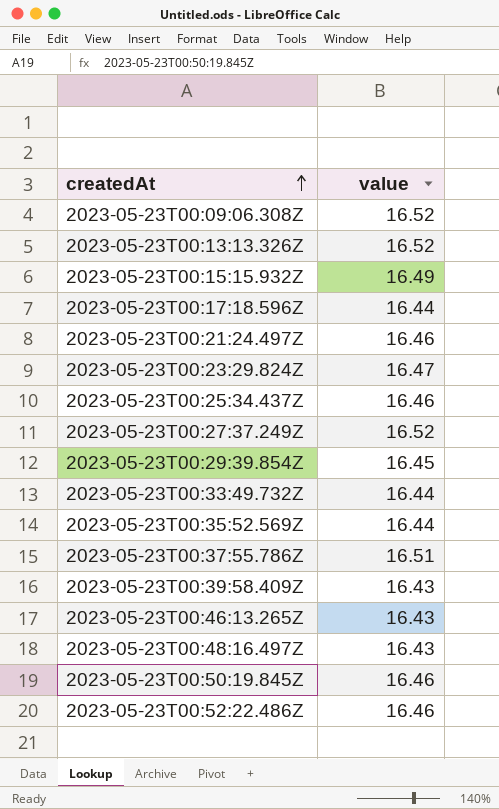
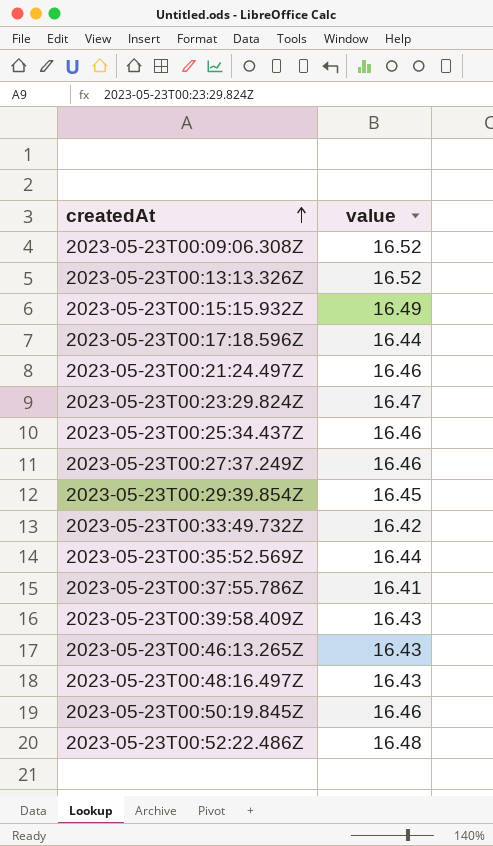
2023-05-23T00:27:37.249Z | value: 16.52 -> 16.46
2023-05-23T00:33:49.732Z | value: 16.44 -> 16.42
2023-05-23T00:37:55.786Z | value: 16.51 -> 16.41
2023-05-23T00:52:22.486Z | value: 16.46 -> 16.48

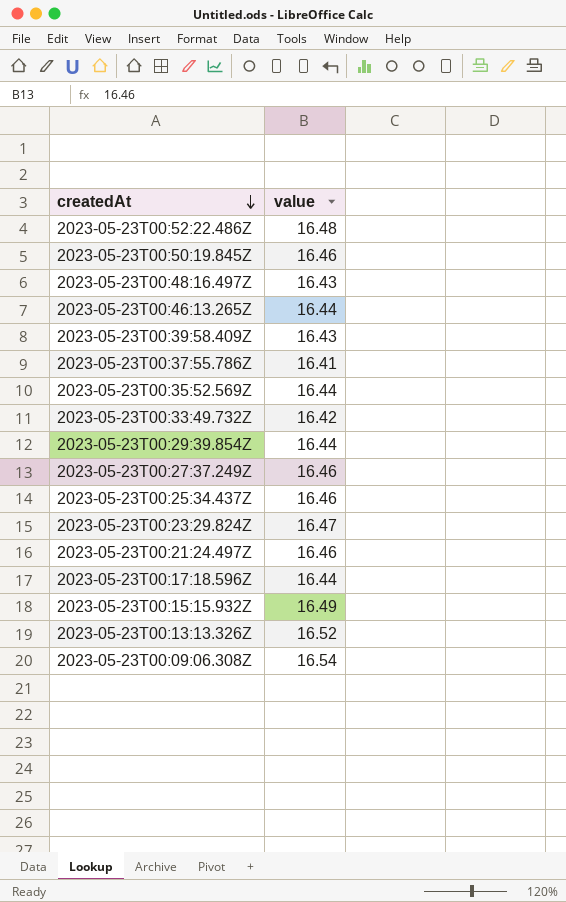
row order: createdAt ascending -> createdAt descending
2023-05-23T00:46:13.265Z | value: 16.43 -> 16.44
2023-05-23T00:29:39.854Z | value: 16.45 -> 16.44
2023-05-23T00:09:06.308Z | value: 16.52 -> 16.54

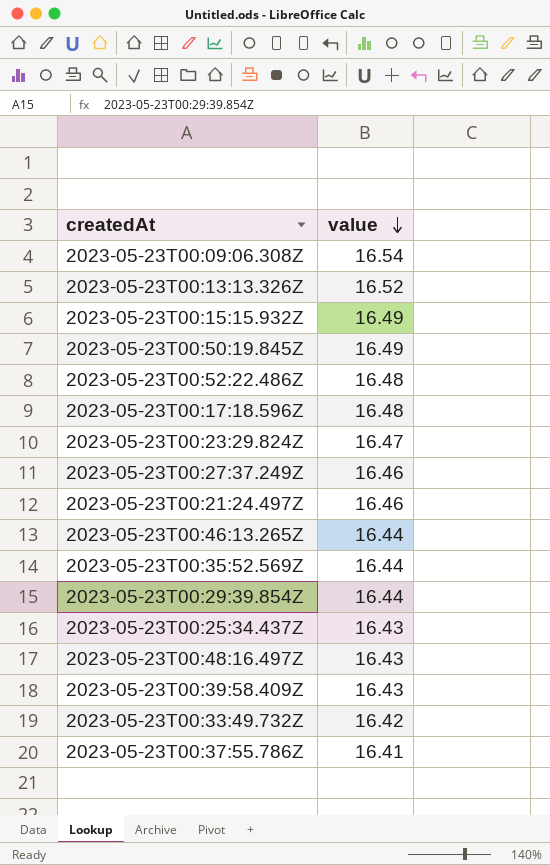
row order: createdAt descending -> value descending
2023-05-23T00:50:19.845Z | value: 16.46 -> 16.49
2023-05-23T00:17:18.596Z | value: 16.44 -> 16.48
2023-05-23T00:25:34.437Z | value: 16.46 -> 16.43

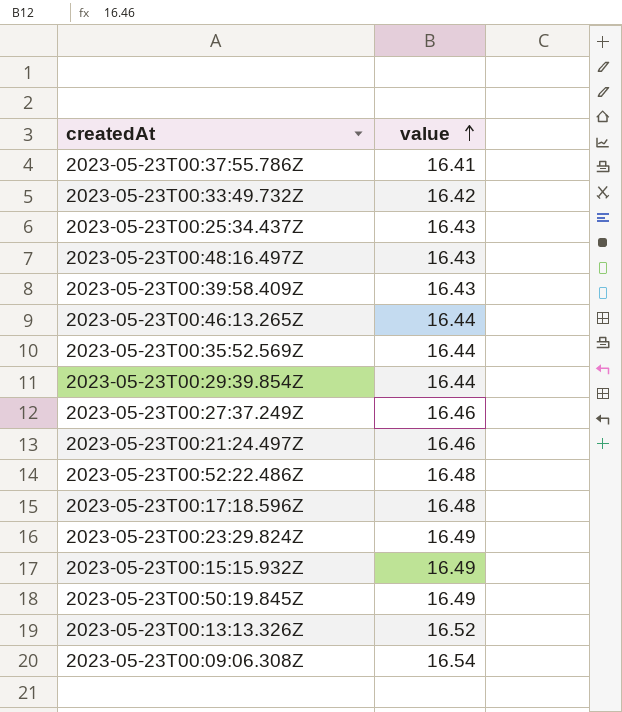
row order: value descending -> value ascending
2023-05-23T00:23:29.824Z | value: 16.47 -> 16.49

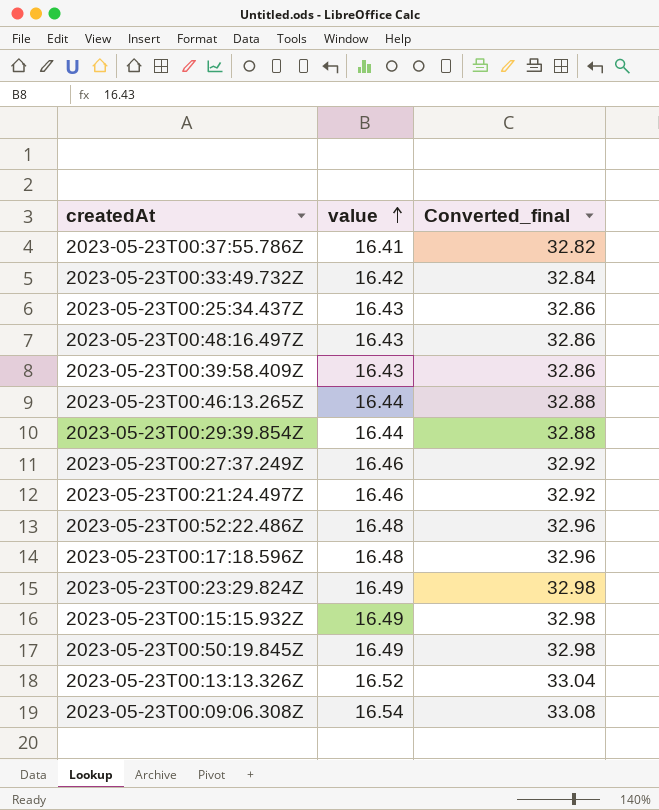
column Converted_final | formula: none -> [value] * 2
row 2023-05-23T00:35:52.569Z: 16.44 -> none

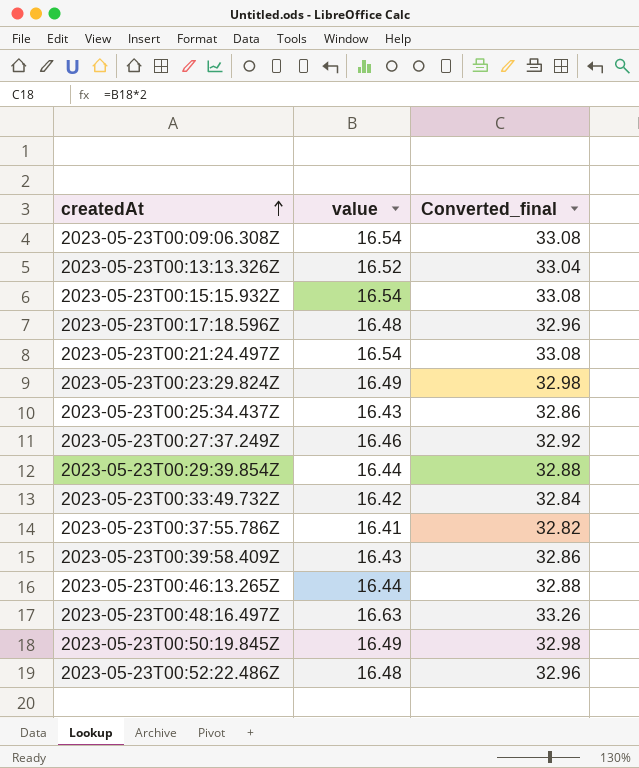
row order: value ascending -> createdAt ascending
2023-05-23T00:15:15.932Z | value: 16.49 -> 16.54
2023-05-23T00:15:15.932Z | Converted_final: 32.98 -> 33.08
2023-05-23T00:21:24.497Z | value: 16.46 -> 16.54
2023-05-23T00:21:24.497Z | Converted_final: 32.92 -> 33.08
2023-05-23T00:48:16.497Z | value: 16.43 -> 16.63
2023-05-23T00:48:16.497Z | Converted_final: 32.86 -> 33.26

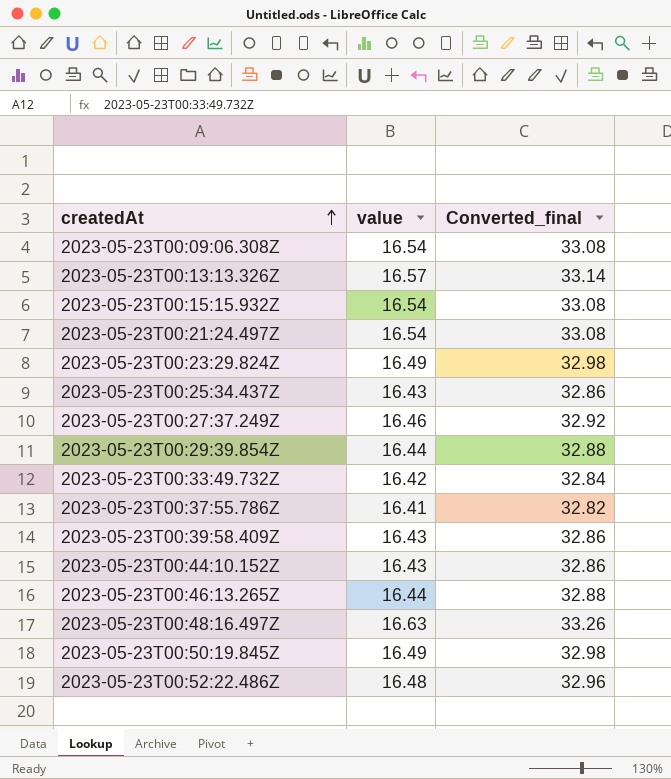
row 2023-05-23T00:17:18.596Z: 16.48 | 32.96 -> none
2023-05-23T00:13:13.326Z | value: 16.52 -> 16.57
2023-05-23T00:13:13.326Z | Converted_final: 33.04 -> 33.14
row 2023-05-23T00:44:10.152Z: none -> 16.43 | 32.86

